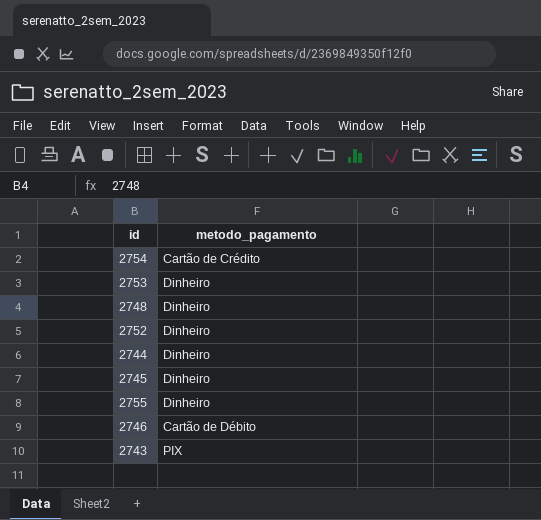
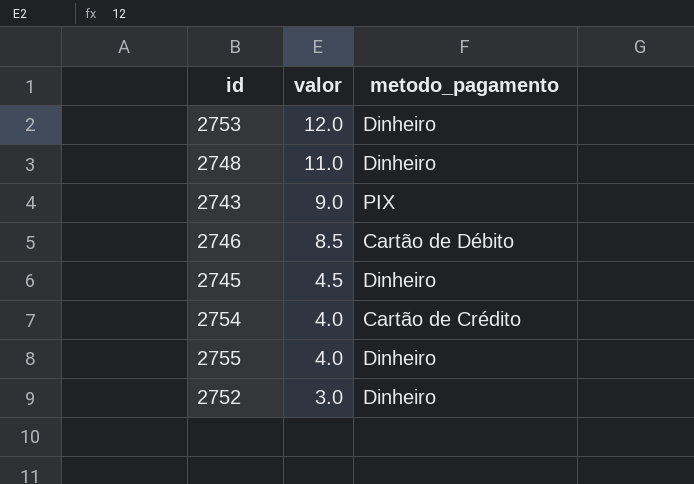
row order: none -> valor descending
column valor | position: none -> 2
row 2744: Dinheiro -> none

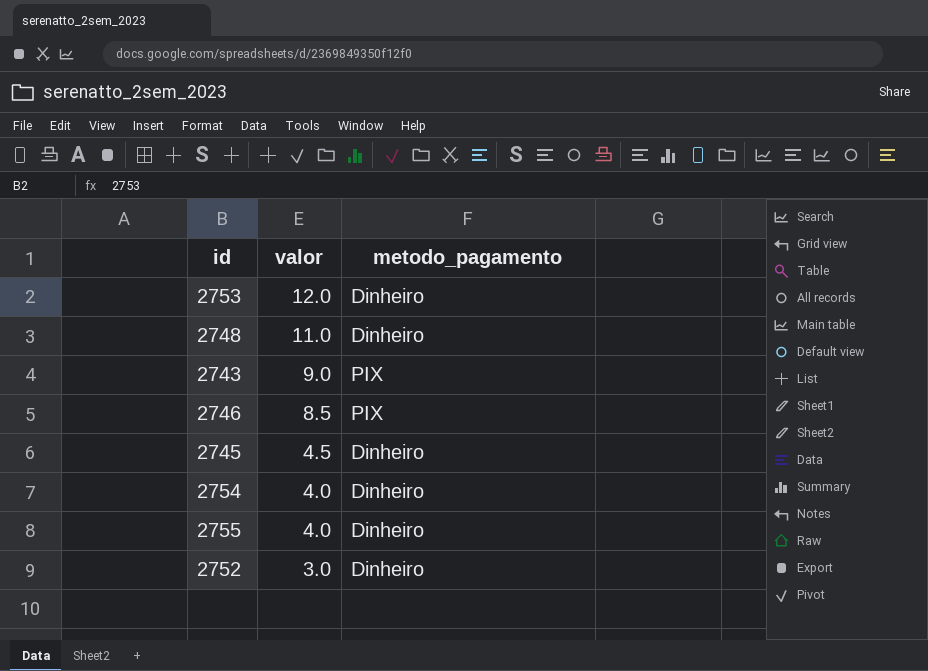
2746 | metodo_pagamento: Cartão de Débito -> PIX
2754 | metodo_pagamento: Cartão de Crédito -> Dinheiro

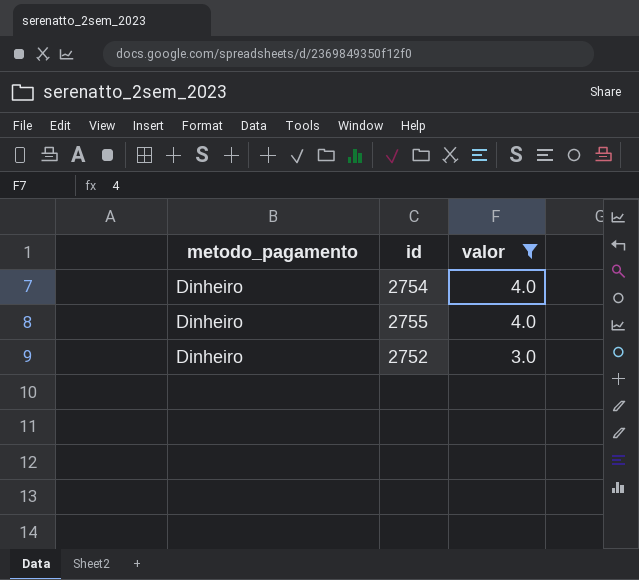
filter: none -> valor <= 4.0
column metodo_pagamento | position: 3 -> 1

